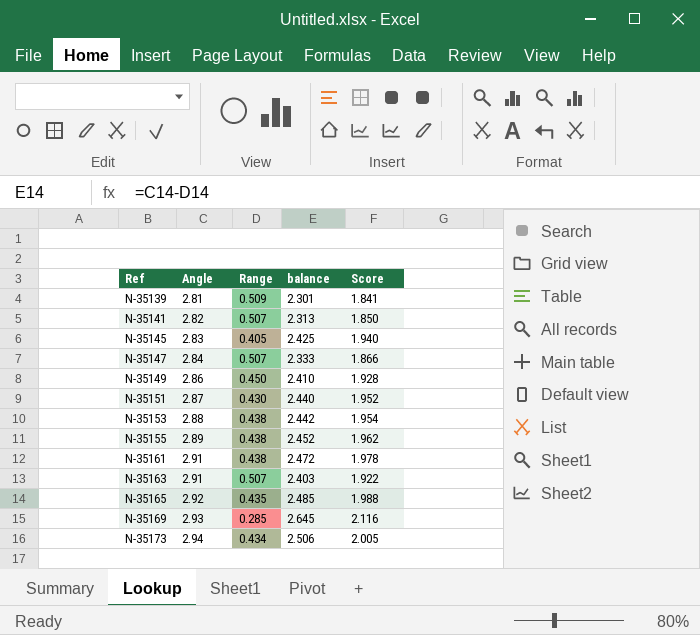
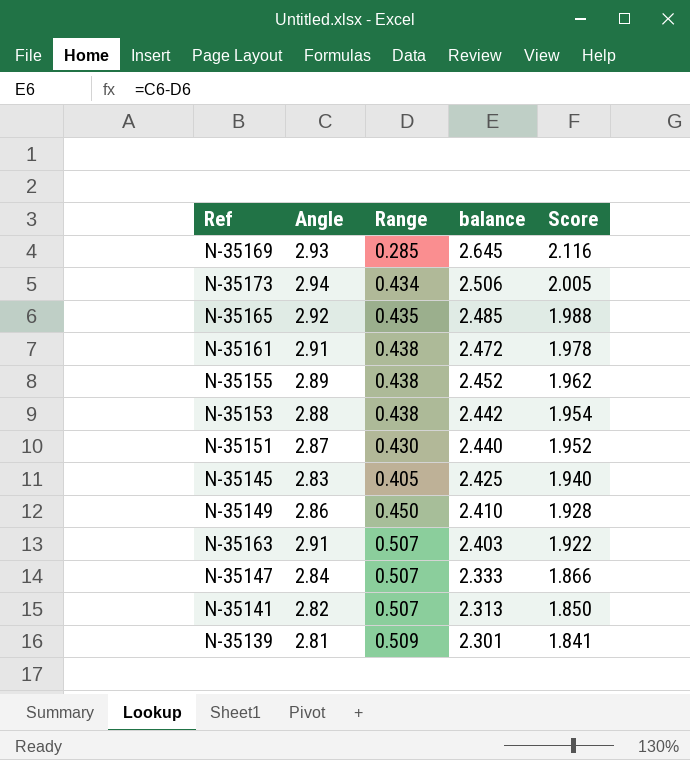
row order: Ref ascending -> balance descending

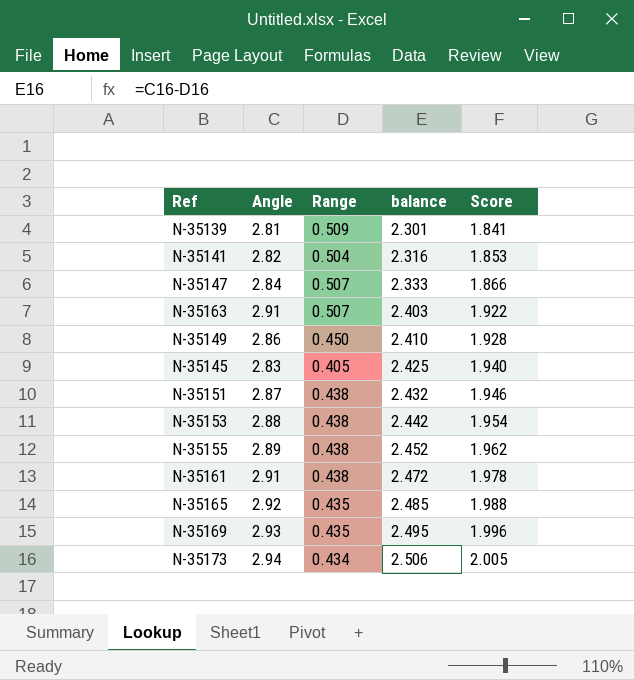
row order: balance descending -> balance ascending
N-35141 | Range: 0.507 -> 0.504
N-35141 | balance: 2.313 -> 2.316
N-35141 | Score: 1.850 -> 1.853
N-35151 | Range: 0.430 -> 0.438
N-35151 | balance: 2.440 -> 2.432
N-35151 | Score: 1.952 -> 1.946
N-35169 | Range: 0.285 -> 0.435
N-35169 | balance: 2.645 -> 2.495
N-35169 | Score: 2.116 -> 1.996

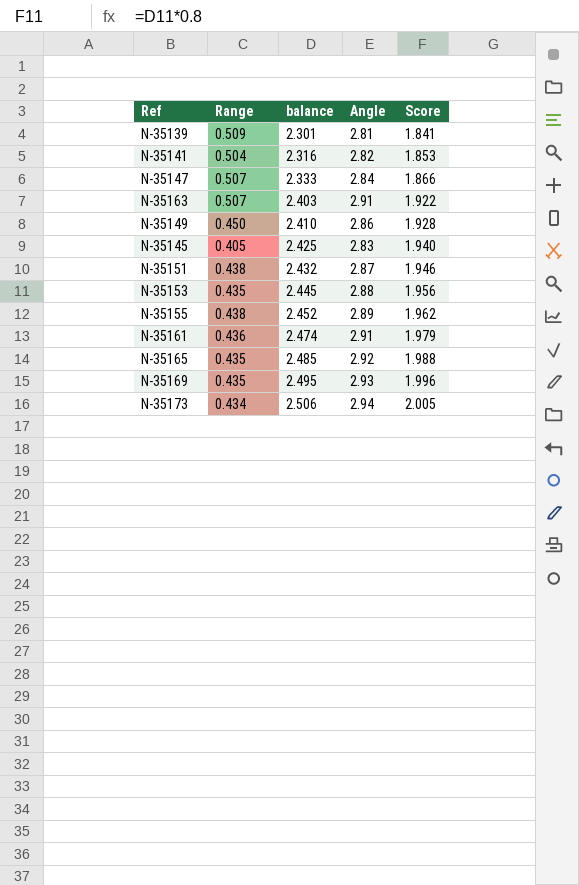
column Angle | position: 2 -> 4
N-35153 | Range: 0.438 -> 0.435
N-35153 | balance: 2.442 -> 2.445
N-35153 | Score: 1.954 -> 1.956
N-35161 | Range: 0.438 -> 0.436
N-35161 | balance: 2.472 -> 2.474
N-35161 | Score: 1.978 -> 1.979

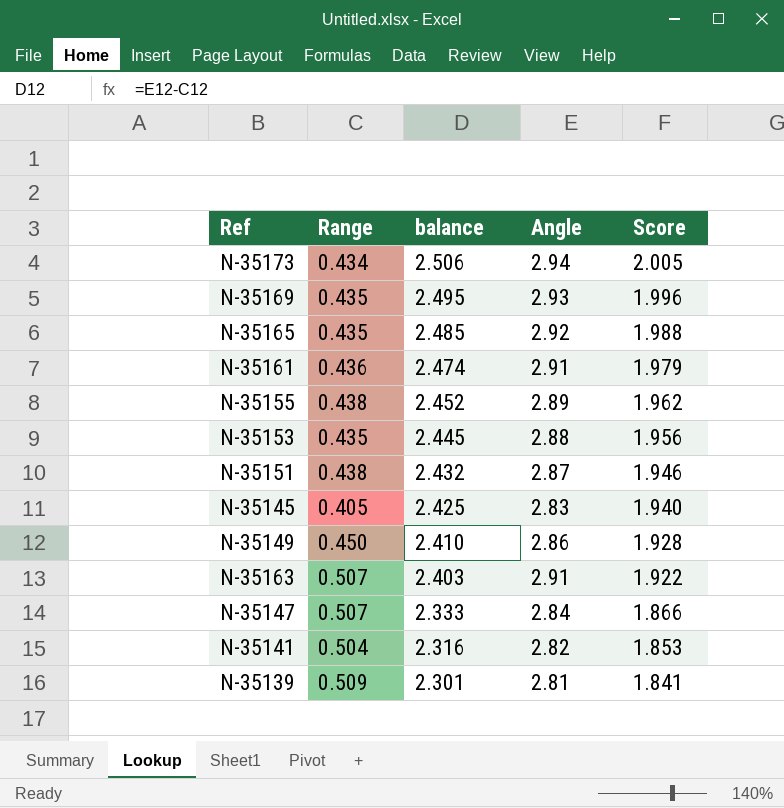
row order: balance ascending -> balance descending

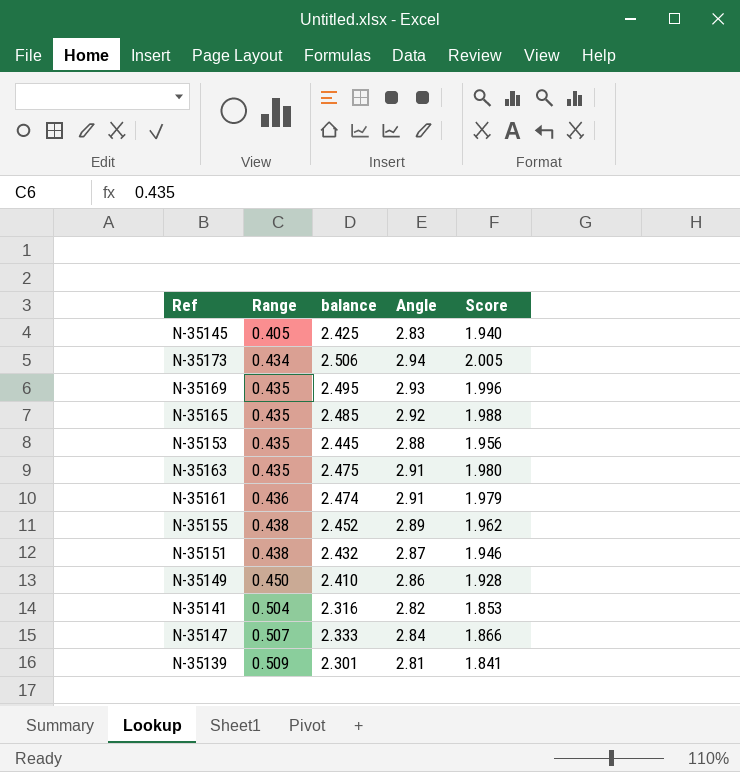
row order: balance descending -> Range ascending
N-35163 | Range: 0.507 -> 0.435
N-35163 | balance: 2.403 -> 2.475
N-35163 | Score: 1.922 -> 1.980

